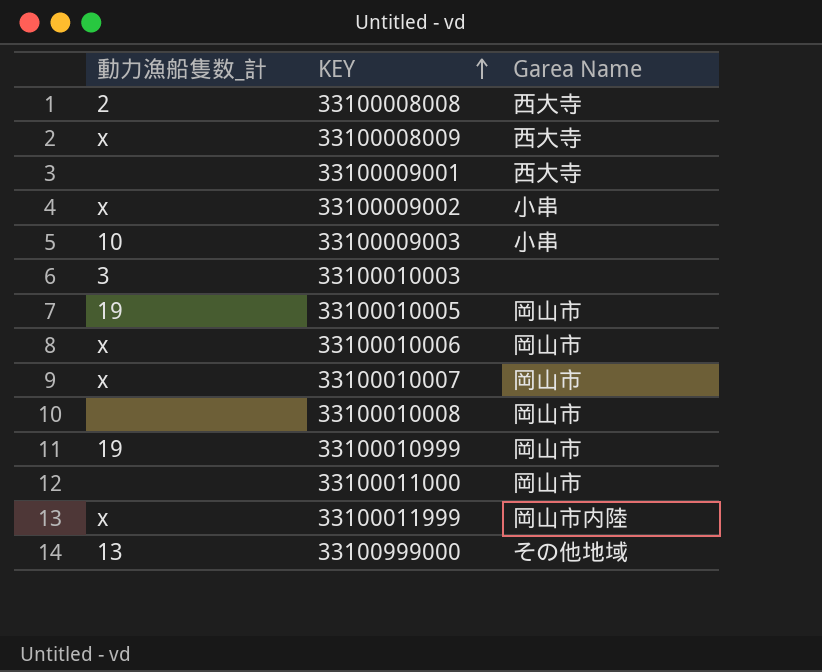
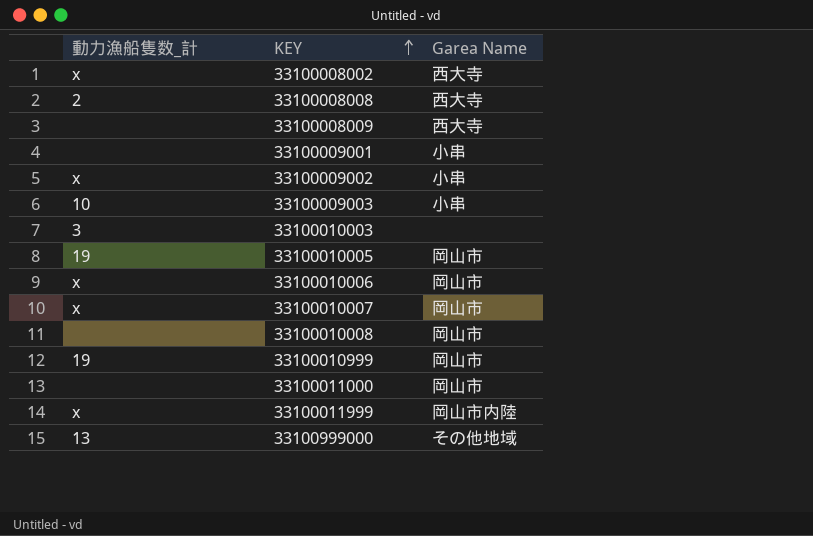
row 33100008002: none -> x | 西大寺
33100008009 | 動力漁船隻数_計: x -> none
33100009001 | Garea Name: 西大寺 -> 小串

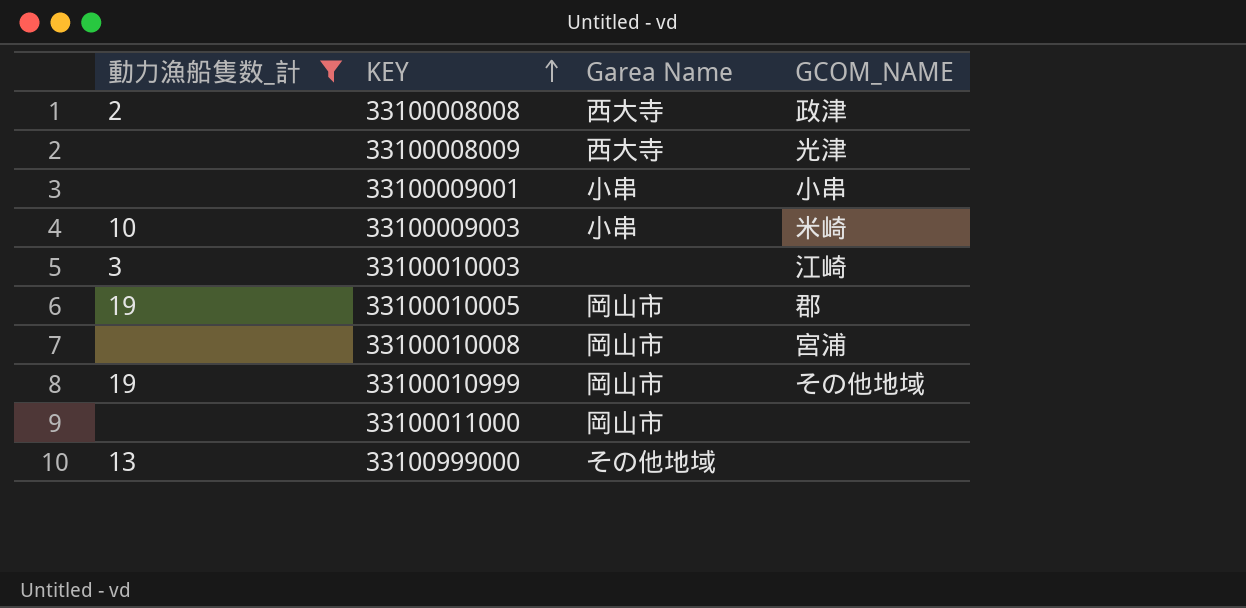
filter: none -> 動力漁船隻数_計 != x
column GCOM_NAME | position: none -> 4

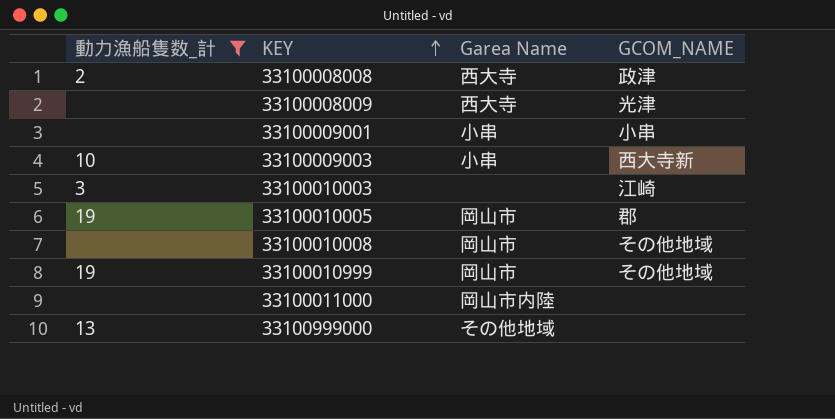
33100009003 | GCOM_NAME: 米崎 -> 西大寺新
33100010008 | GCOM_NAME: 宮浦 -> その他地域
33100011000 | Garea Name: 岡山市 -> 岡山市内陸

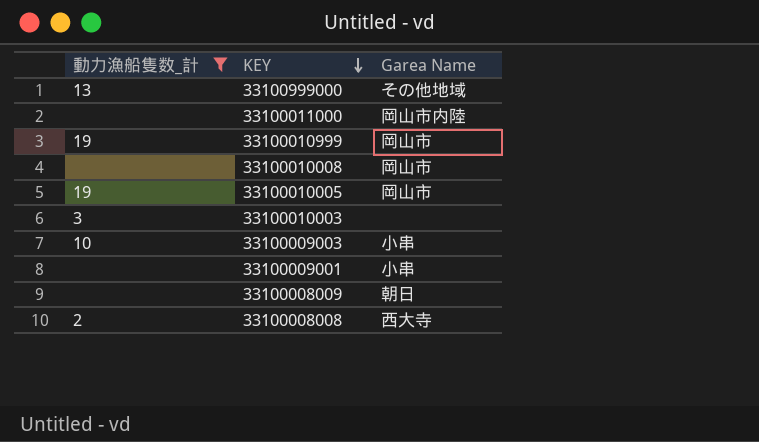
row order: KEY ascending -> KEY descending
column GCOM_NAME | position: 4 -> none
33100008009 | Garea Name: 西大寺 -> 朝日

